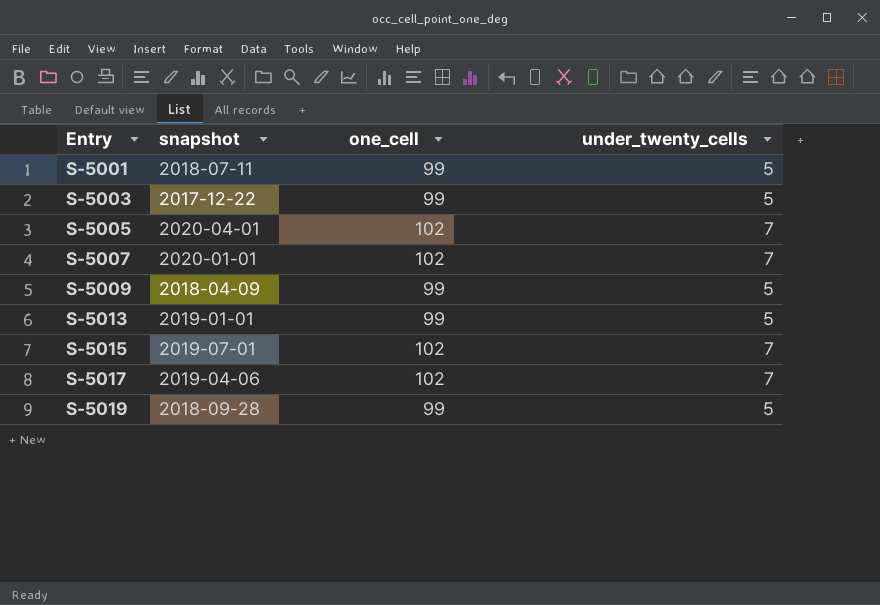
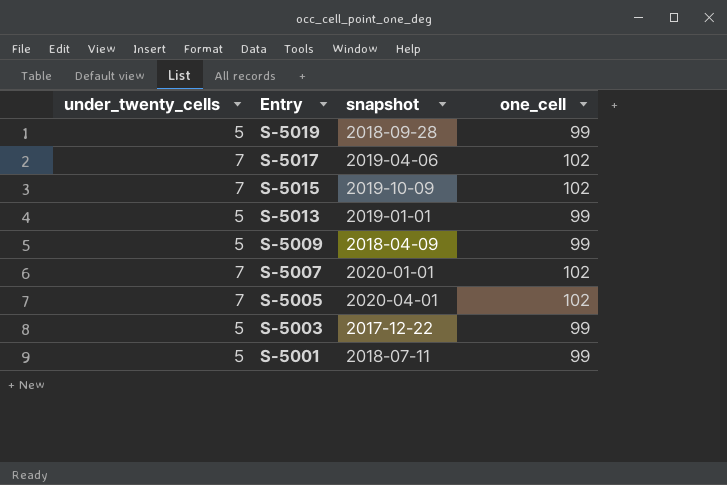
row order: Entry ascending -> Entry descending
column under_twenty_cells | position: 4 -> 1
S-5015 | snapshot: 2019-07-01 -> 2019-10-09

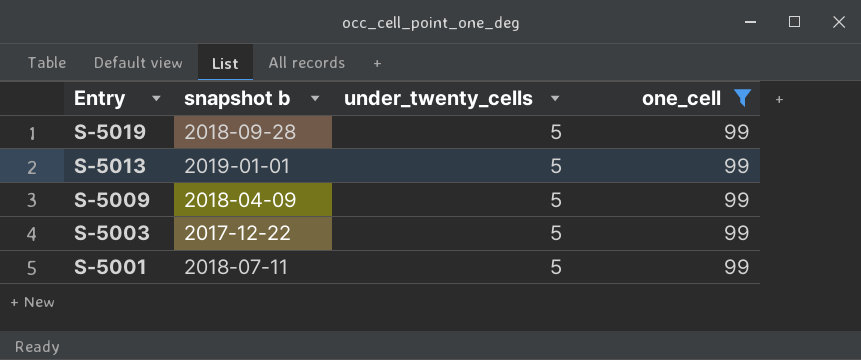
filter: none -> one_cell = 99
column name: snapshot -> snapshot b
column under_twenty_cells | position: 1 -> 3

